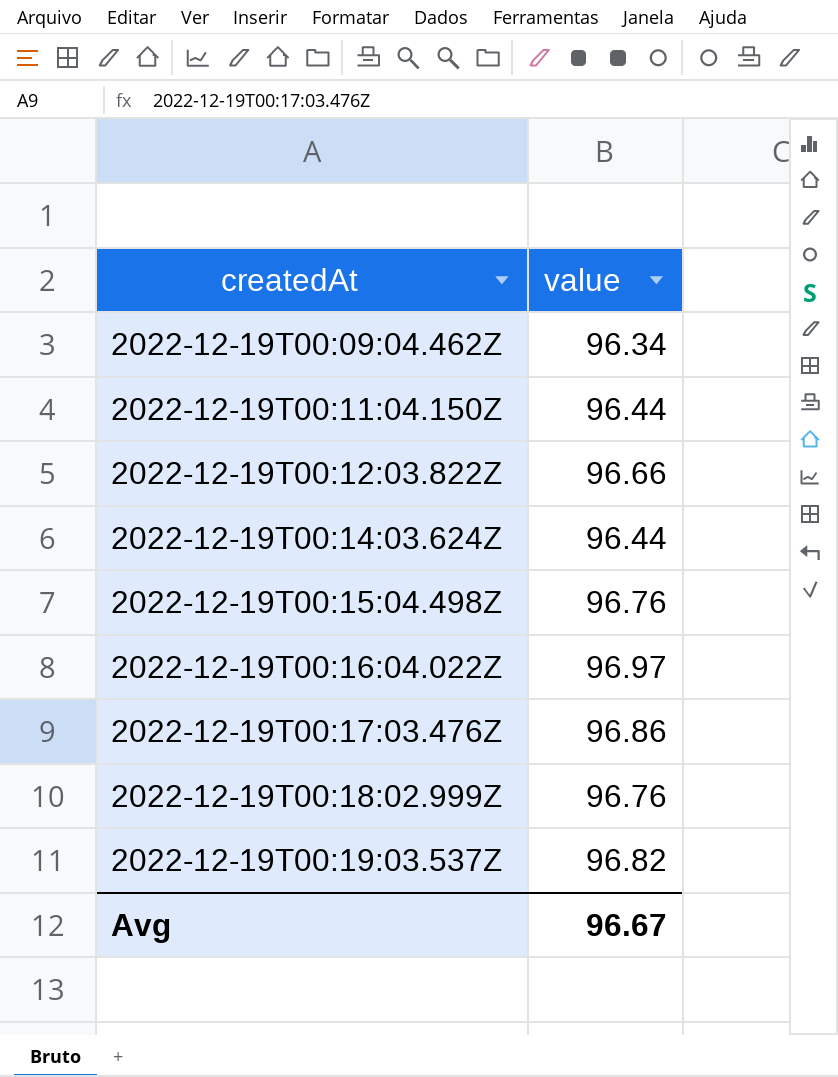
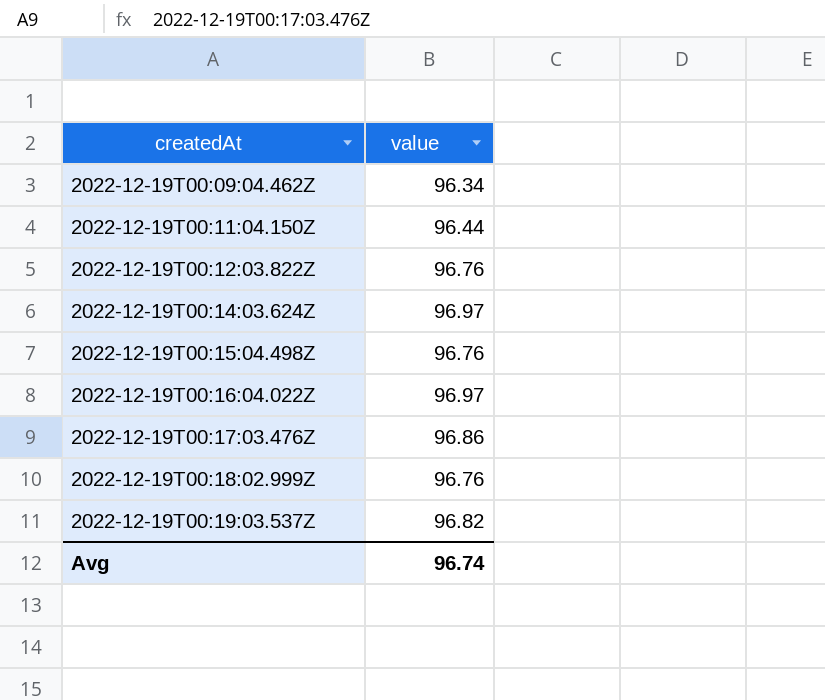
2022-12-19T00:12:03.822Z | value: 96.66 -> 96.76
2022-12-19T00:14:03.624Z | value: 96.44 -> 96.97
Avg | value: 96.67 -> 96.74

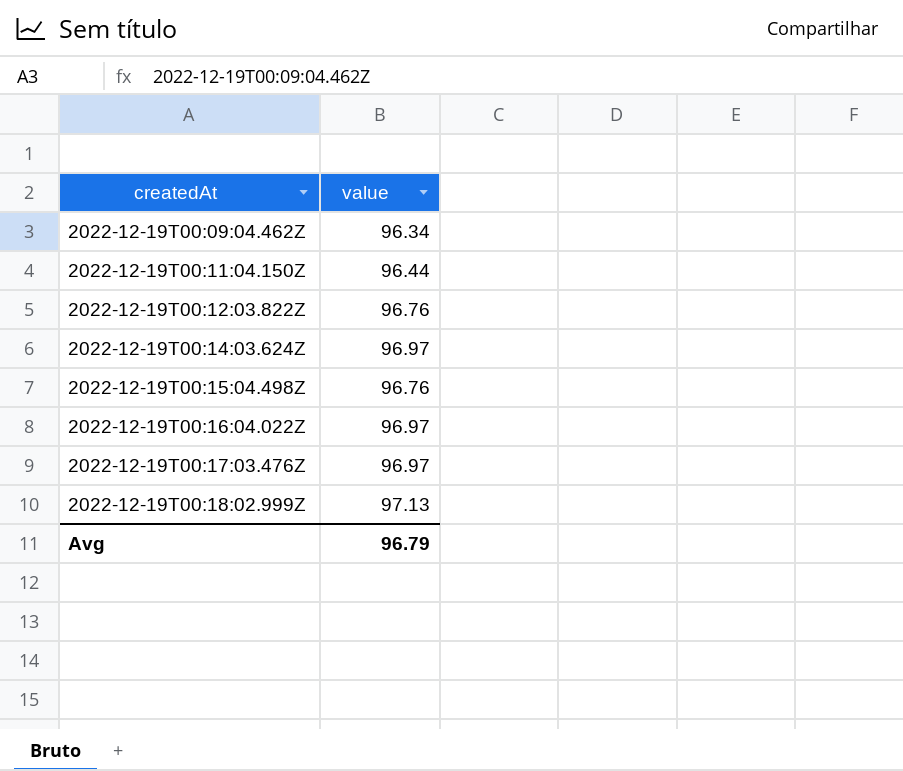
row 2022-12-19T00:19:03.537Z: 96.82 -> none
2022-12-19T00:17:03.476Z | value: 96.86 -> 96.97
2022-12-19T00:18:02.999Z | value: 96.76 -> 97.13
Avg | value: 96.74 -> 96.79

